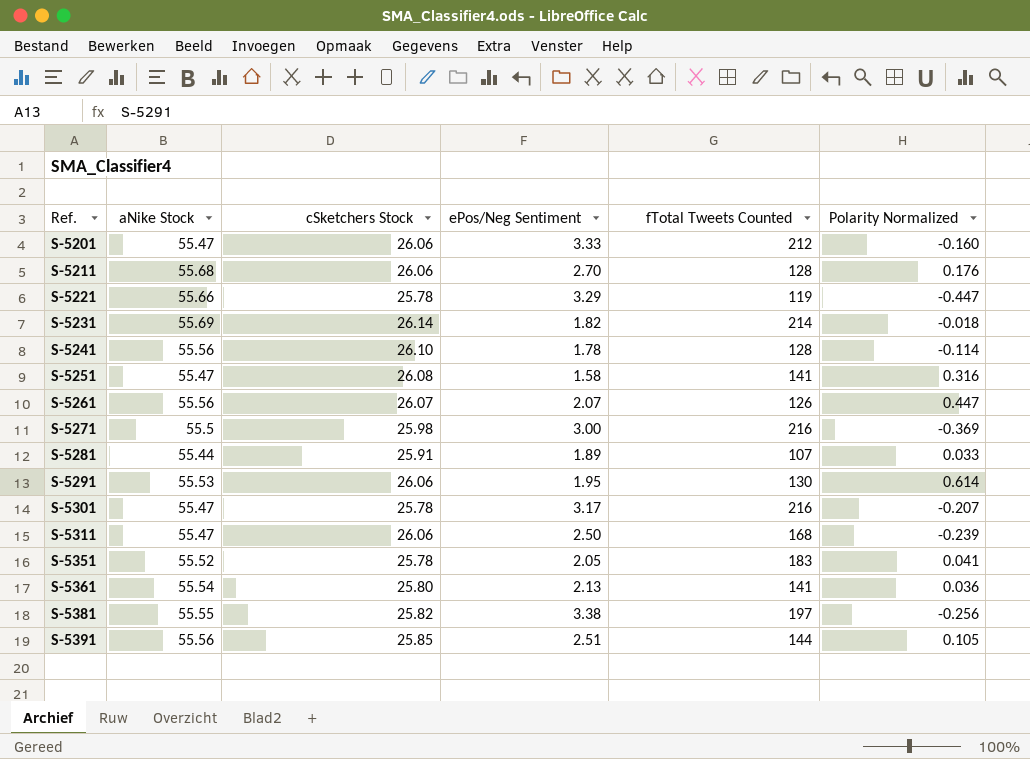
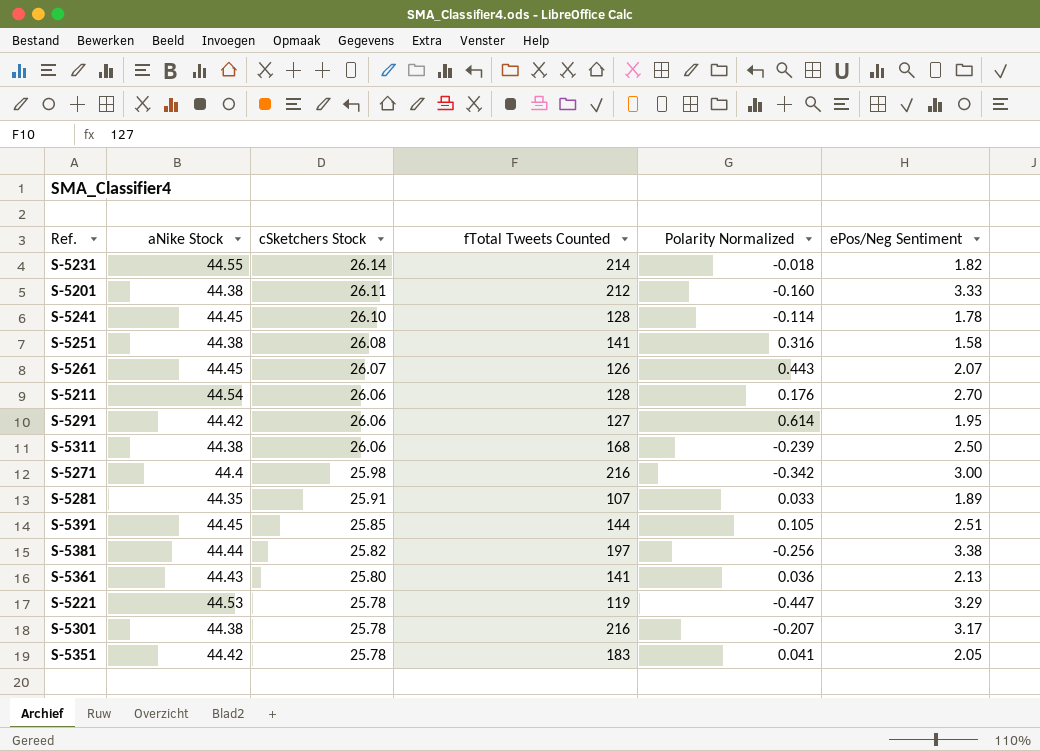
row order: Ref. ascending -> cSketchers Stock descending
column ePos/Neg Sentiment | position: 4 -> 6
S-5231 | aNike Stock: 55.69 -> 44.55
S-5201 | aNike Stock: 55.47 -> 44.38
S-5201 | cSketchers Stock: 26.06 -> 26.11
S-5241 | aNike Stock: 55.56 -> 44.45
S-5251 | aNike Stock: 55.47 -> 44.38
S-5261 | aNike Stock: 55.56 -> 44.45
S-5261 | Polarity Normalized: 0.447 -> 0.443
S-5211 | aNike Stock: 55.68 -> 44.54
S-5291 | aNike Stock: 55.53 -> 44.42
S-5291 | fTotal Tweets Counted: 130 -> 127
S-5311 | aNike Stock: 55.47 -> 44.38
S-5271 | aNike Stock: 55.5 -> 44.4
S-5271 | Polarity Normalized: -0.369 -> -0.342
S-5281 | aNike Stock: 55.44 -> 44.35
S-5391 | aNike Stock: 55.56 -> 44.45
S-5381 | aNike Stock: 55.55 -> 44.44
S-5361 | aNike Stock: 55.54 -> 44.43
S-5221 | aNike Stock: 55.66 -> 44.53
S-5301 | aNike Stock: 55.47 -> 44.38
S-5351 | aNike Stock: 55.52 -> 44.42

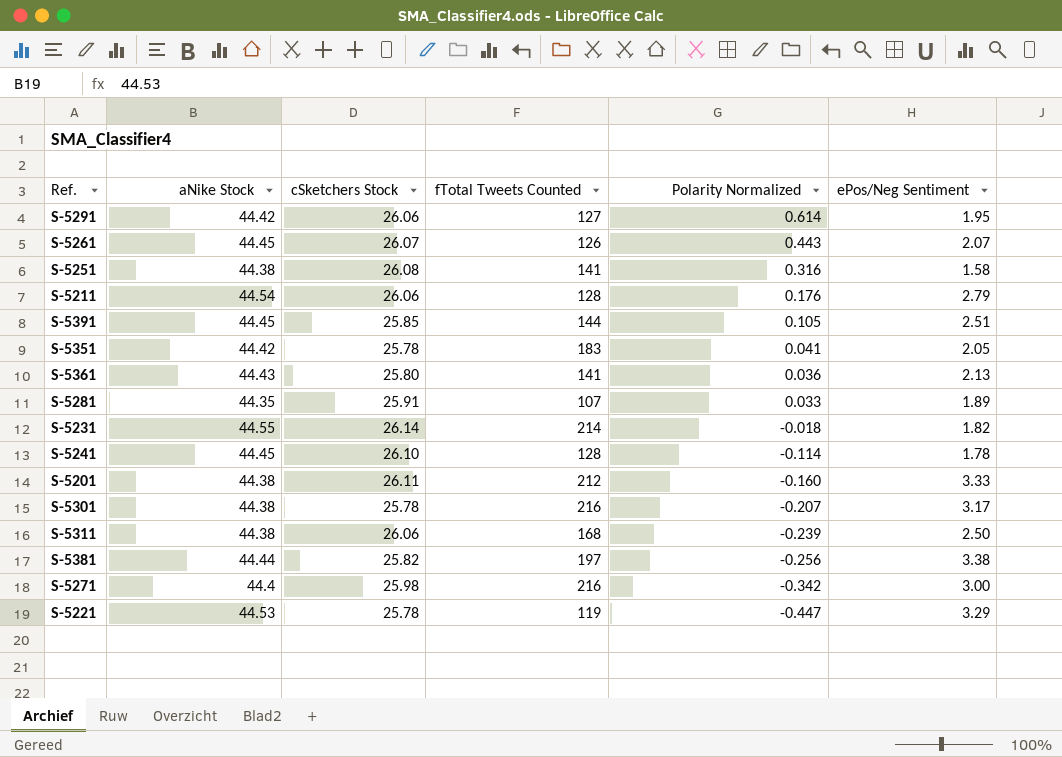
row order: cSketchers Stock descending -> Polarity Normalized descending
S-5211 | ePos/Neg Sentiment: 2.70 -> 2.79

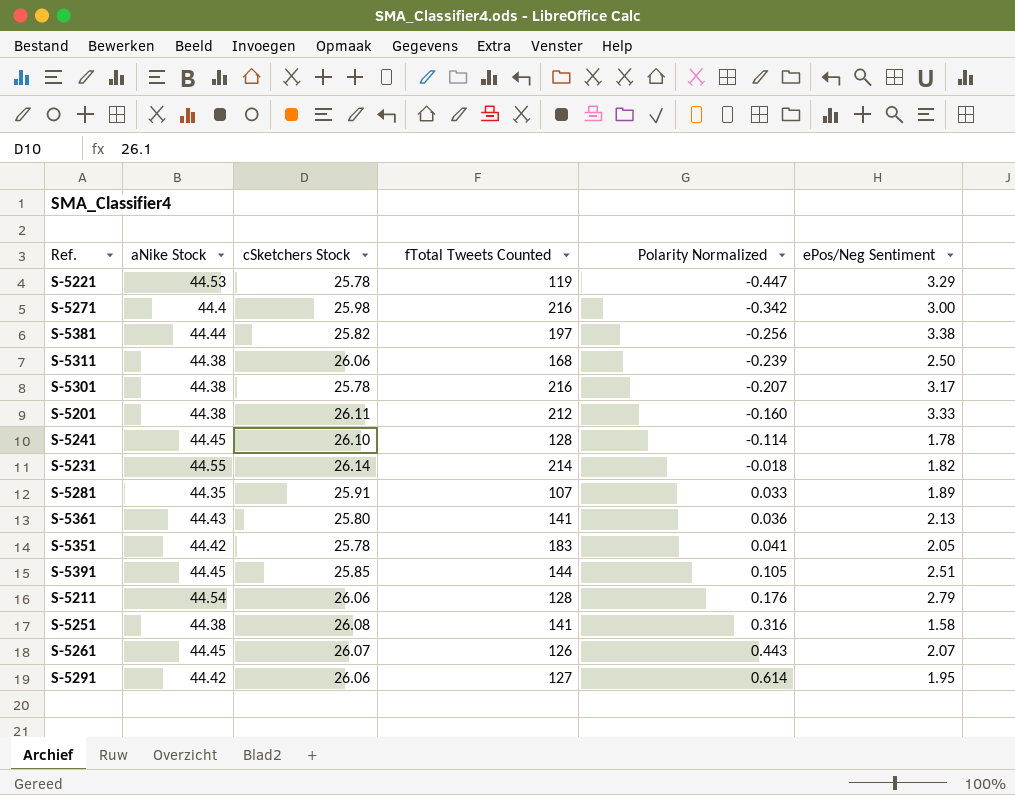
row order: Polarity Normalized descending -> Polarity Normalized ascending

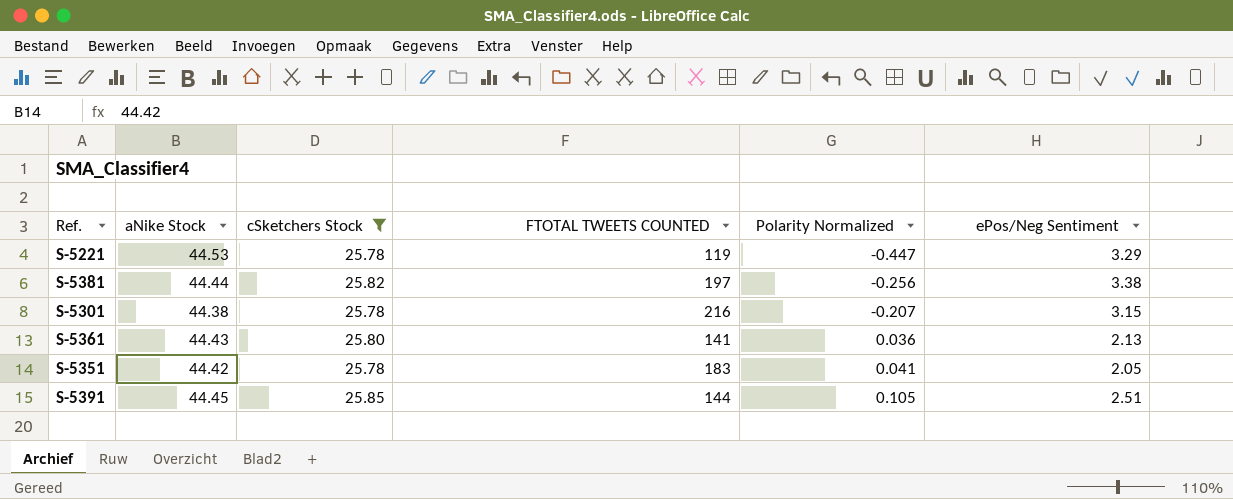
filter: none -> cSketchers Stock <= 25.85
column name: fTotal Tweets Counted -> FTOTAL TWEETS COUNTED
S-5301 | ePos/Neg Sentiment: 3.17 -> 3.15

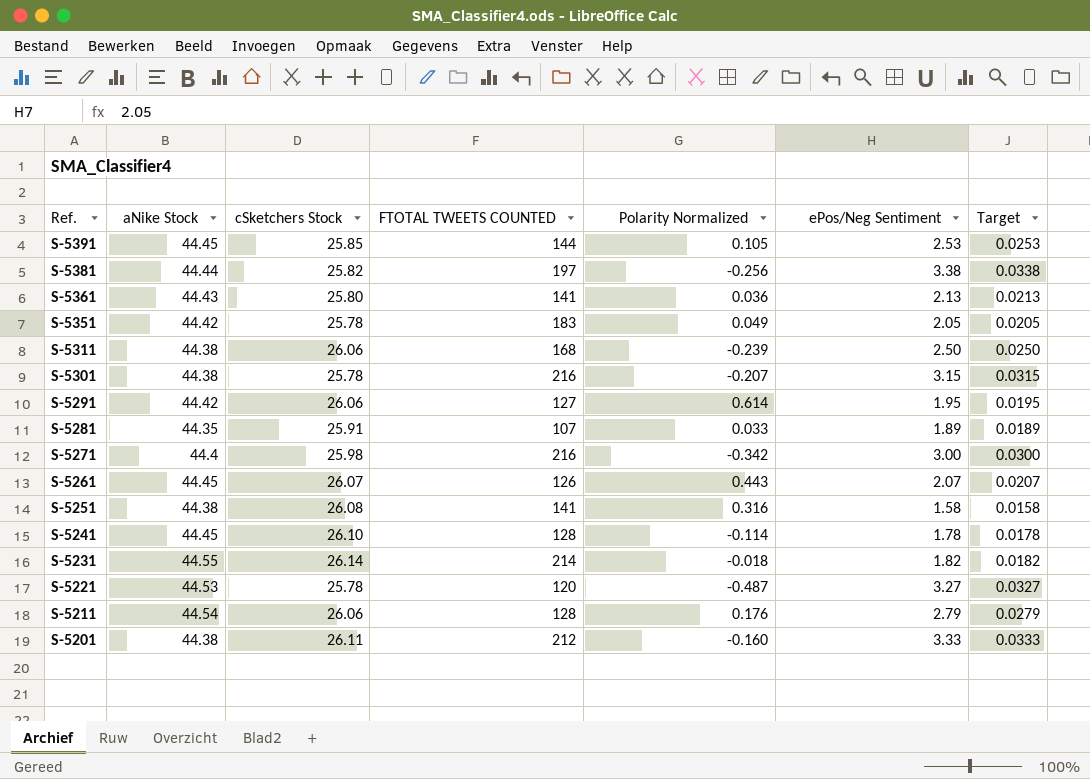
filter: cSketchers Stock <= 25.85 -> none
row order: Polarity Normalized ascending -> Ref. descending
column Target | formula: none -> [ePos/Neg Sentiment] * 0.01
S-5391 | ePos/Neg Sentiment: 2.51 -> 2.53
S-5351 | Polarity Normalized: 0.041 -> 0.049
S-5221 | FTOTAL TWEETS COUNTED: 119 -> 120
S-5221 | Polarity Normalized: -0.447 -> -0.487
S-5221 | ePos/Neg Sentiment: 3.29 -> 3.27

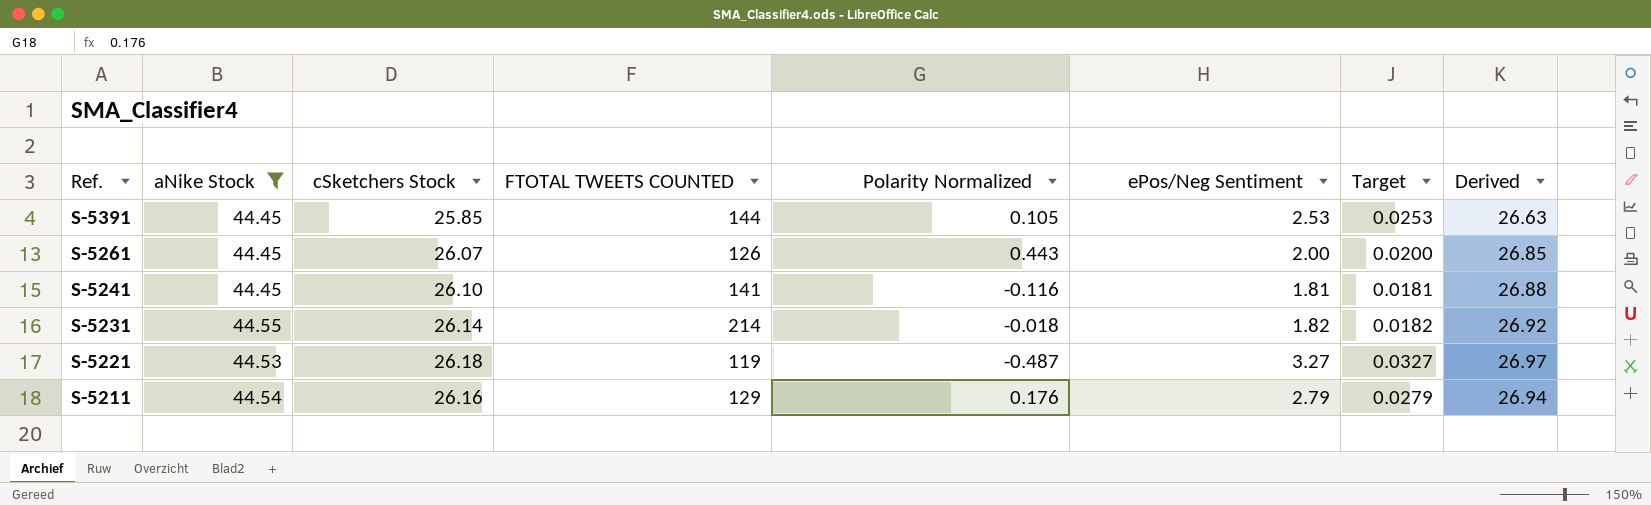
filter: none -> aNike Stock >= 44.45
column Derived | formula: none -> [cSketchers Stock] * 1.03
S-5261 | ePos/Neg Sentiment: 2.07 -> 2.00
S-5261 | Target: 0.0207 -> 0.0200
S-5241 | FTOTAL TWEETS COUNTED: 128 -> 141
S-5241 | Polarity Normalized: -0.114 -> -0.116
S-5241 | ePos/Neg Sentiment: 1.78 -> 1.81
S-5241 | Target: 0.0178 -> 0.0181
S-5221 | cSketchers Stock: 25.78 -> 26.18
S-5221 | FTOTAL TWEETS COUNTED: 120 -> 119
S-5211 | cSketchers Stock: 26.06 -> 26.16
S-5211 | FTOTAL TWEETS COUNTED: 128 -> 129

